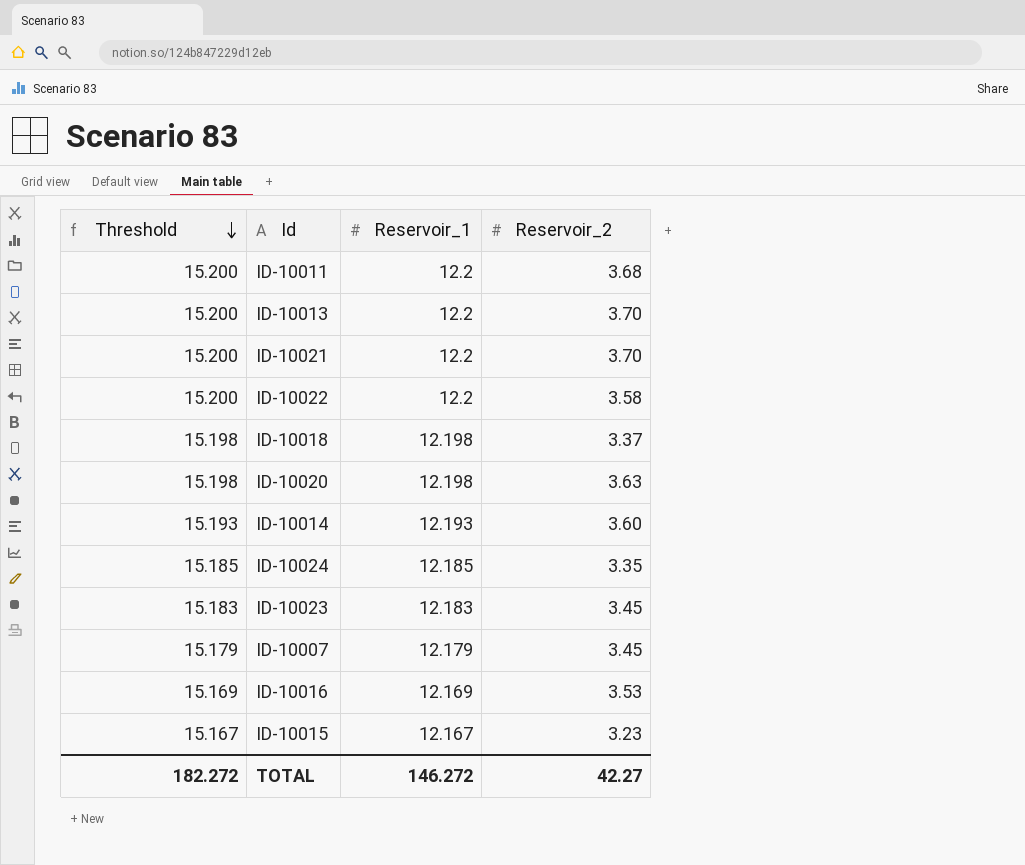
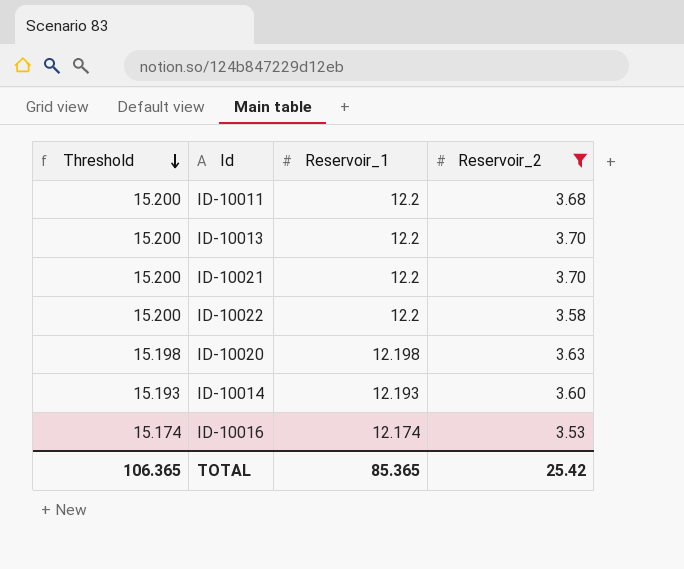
filter: none -> Reservoir_2 >= 3.53
ID-10016 | Threshold: 15.169 -> 15.174
ID-10016 | Reservoir_1: 12.169 -> 12.174
TOTAL | Threshold: 182.272 -> 106.365
TOTAL | Reservoir_1: 146.272 -> 85.365
TOTAL | Reservoir_2: 42.27 -> 25.42

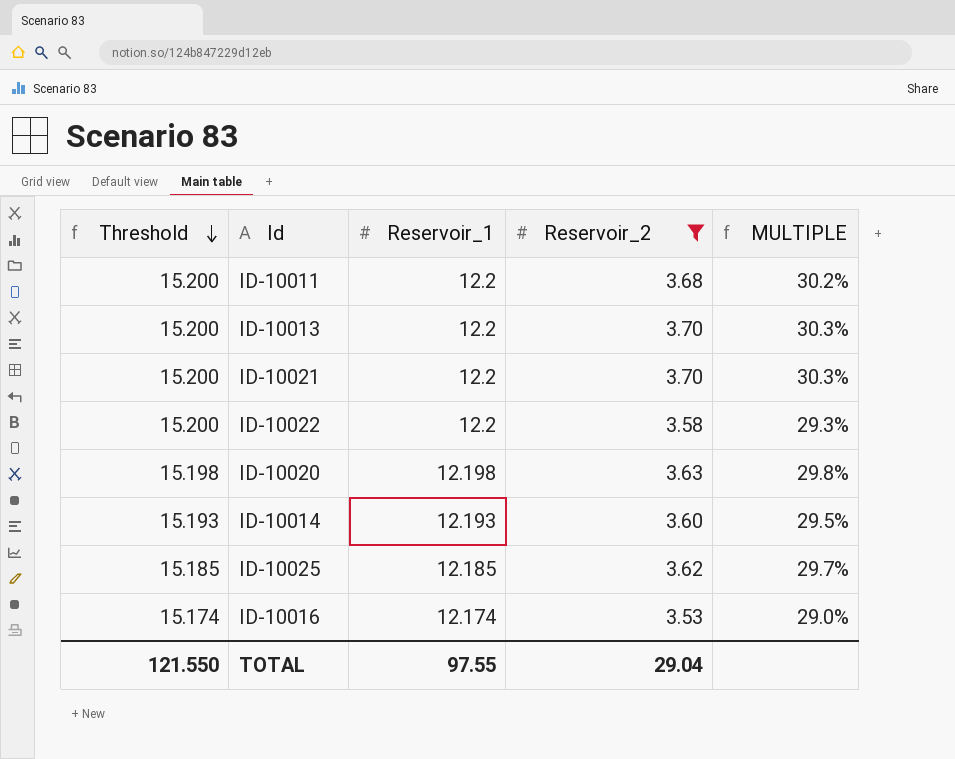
column MULTIPLE | formula: none -> [Reservoir_2] / [Reservoir_1]
row ID-10025: none -> 15.185 | 12.185 | 3.62 | 29.7%
TOTAL | Threshold: 106.365 -> 121.550
TOTAL | Reservoir_1: 85.365 -> 97.55
TOTAL | Reservoir_2: 25.42 -> 29.04

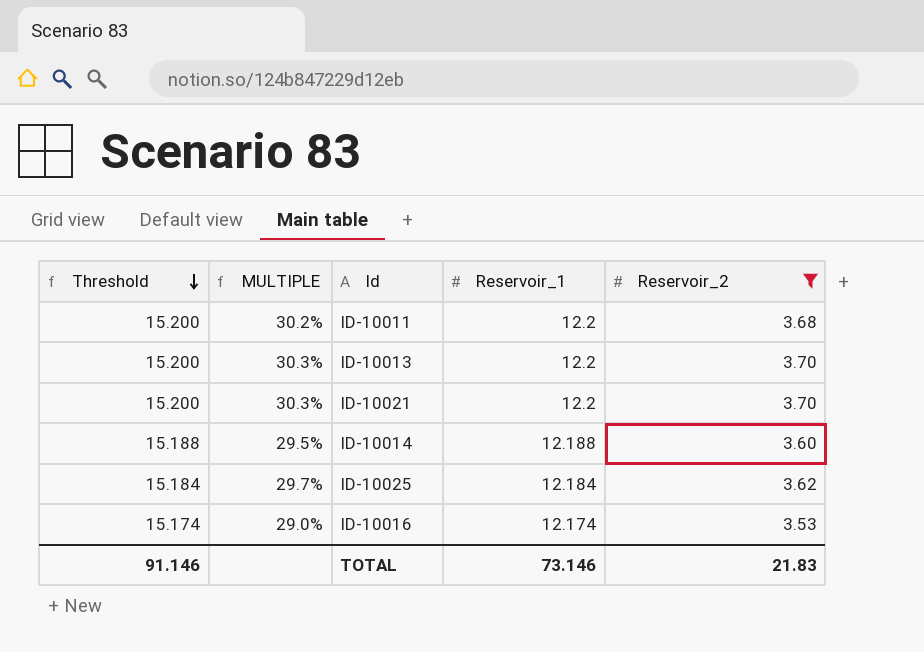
column MULTIPLE | position: 5 -> 2
row ID-10022: 15.200 | 12.2 | 3.58 | 29.3% -> none
row ID-10020: 15.198 | 12.198 | 3.63 | 29.8% -> none
ID-10014 | Threshold: 15.193 -> 15.188
ID-10014 | Reservoir_1: 12.193 -> 12.188
ID-10025 | Threshold: 15.185 -> 15.184
ID-10025 | Reservoir_1: 12.185 -> 12.184
TOTAL | Threshold: 121.550 -> 91.146
TOTAL | Reservoir_1: 97.55 -> 73.146
TOTAL | Reservoir_2: 29.04 -> 21.83

